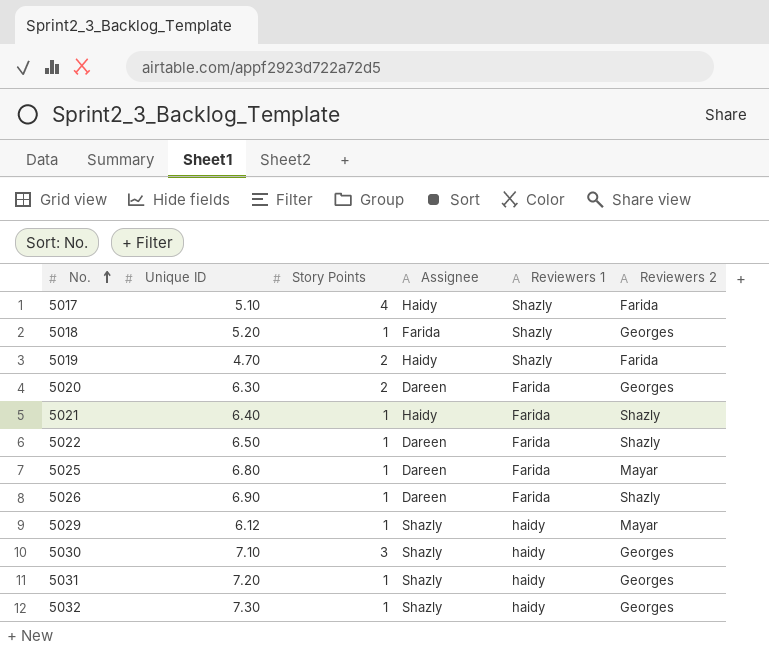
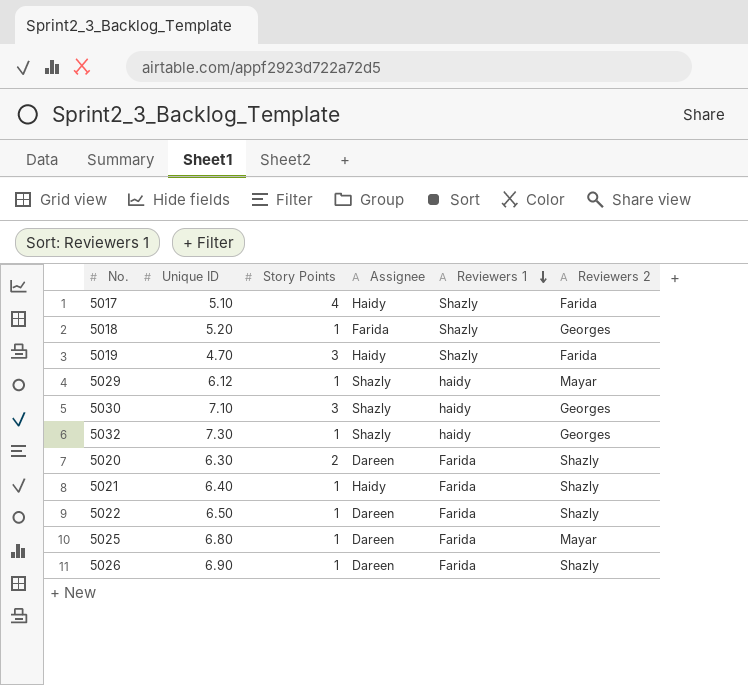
row order: No. ascending -> Reviewers 1 descending
row 5031: 7.20 | 1 | Shazly | haidy | Georges -> none
5019 | Story Points: 2 -> 3
5020 | Reviewers 2: Georges -> Shazly

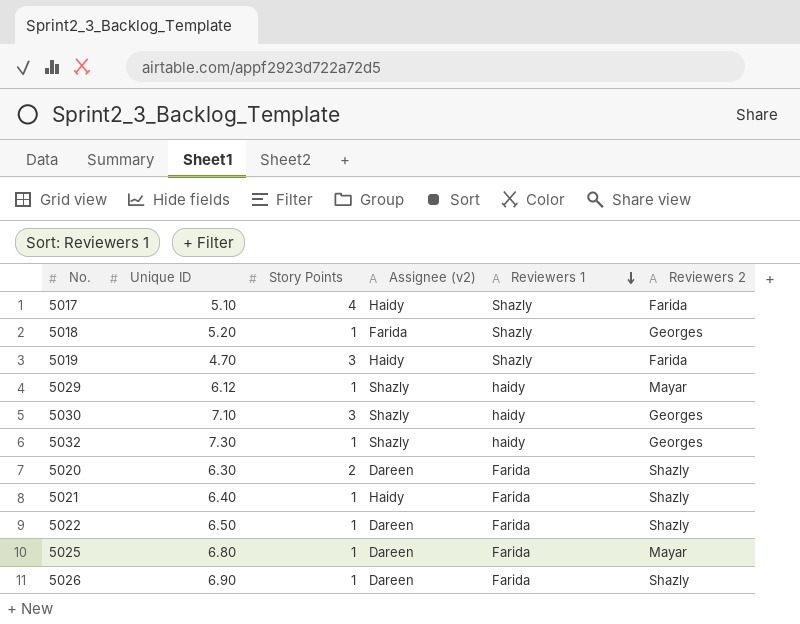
column name: Assignee -> Assignee (v2)

